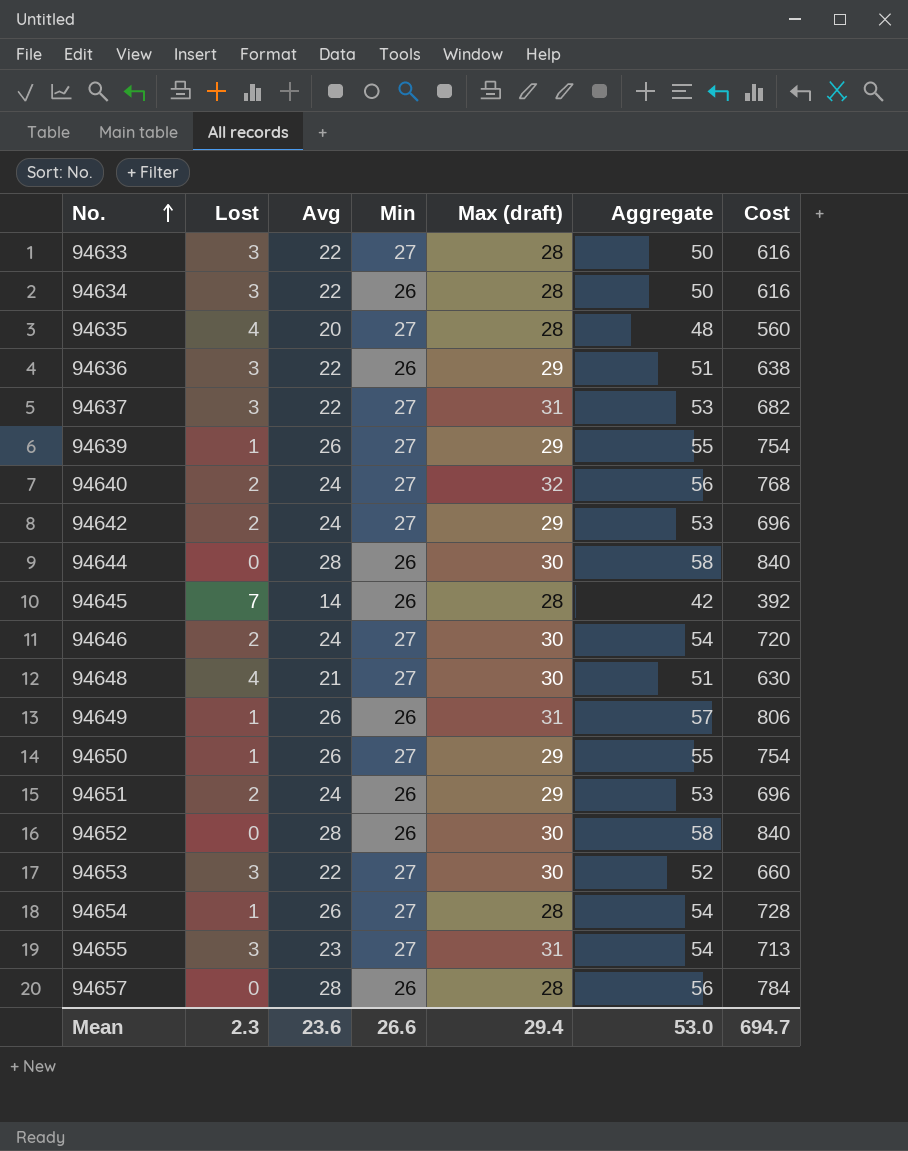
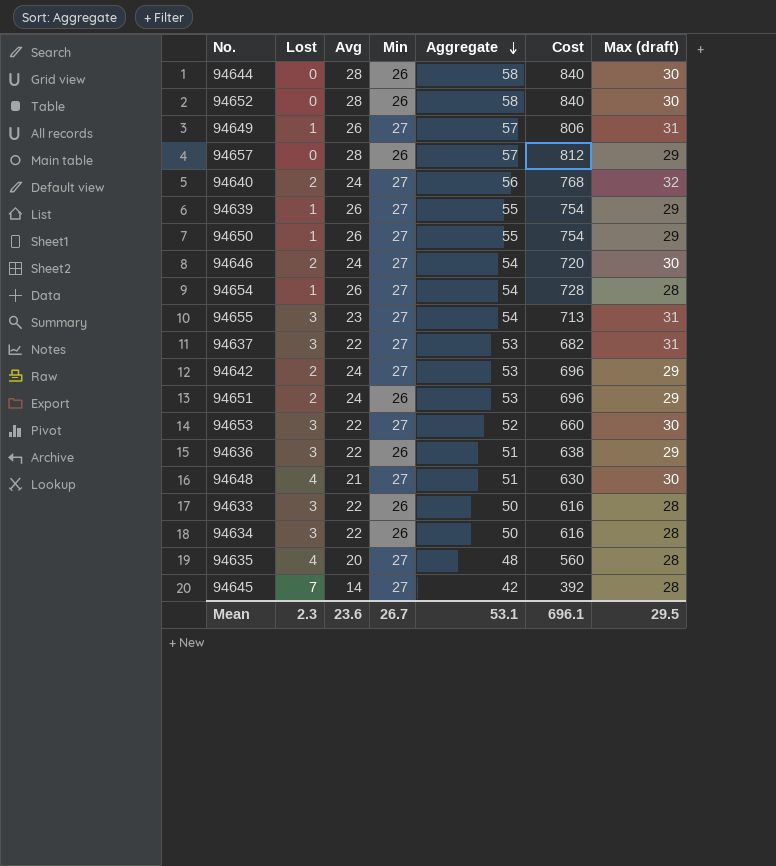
row order: No. ascending -> Aggregate descending
column Max (draft) | position: 5 -> 7
94649 | Min: 26 -> 27
94657 | Aggregate: 56 -> 57
94657 | Cost: 784 -> 812
94657 | Max (draft): 28 -> 29
94633 | Min: 27 -> 26
94645 | Min: 26 -> 27
Mean | Min: 26.6 -> 26.7
Mean | Aggregate: 53.0 -> 53.1
Mean | Cost: 694.7 -> 696.1
Mean | Max (draft): 29.4 -> 29.5

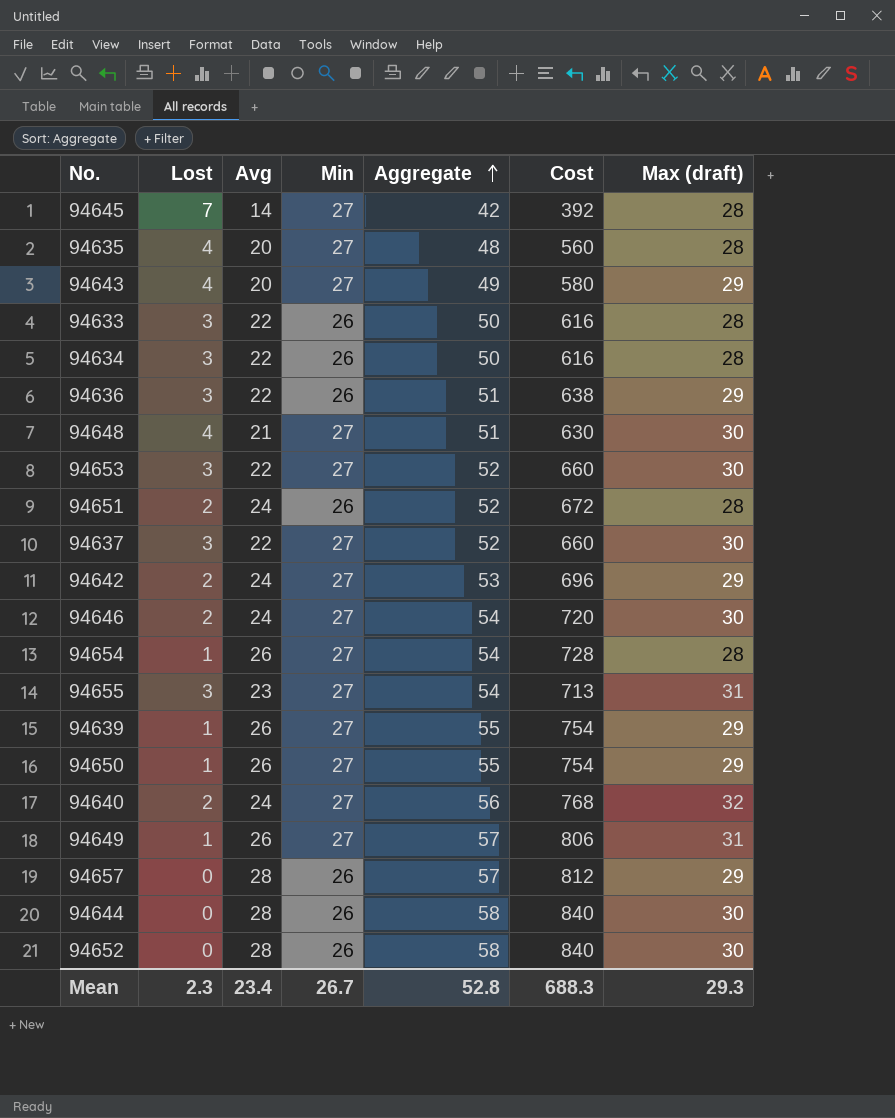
row order: Aggregate descending -> Aggregate ascending
row 94643: none -> 4 | 20 | 27 | 49 | 580 | 29
94651 | Aggregate: 53 -> 52
94651 | Cost: 696 -> 672
94651 | Max (draft): 29 -> 28
94637 | Aggregate: 53 -> 52
94637 | Cost: 682 -> 660
94637 | Max (draft): 31 -> 30
Mean | Avg: 23.6 -> 23.4
Mean | Aggregate: 53.1 -> 52.8
Mean | Cost: 696.1 -> 688.3
Mean | Max (draft): 29.5 -> 29.3

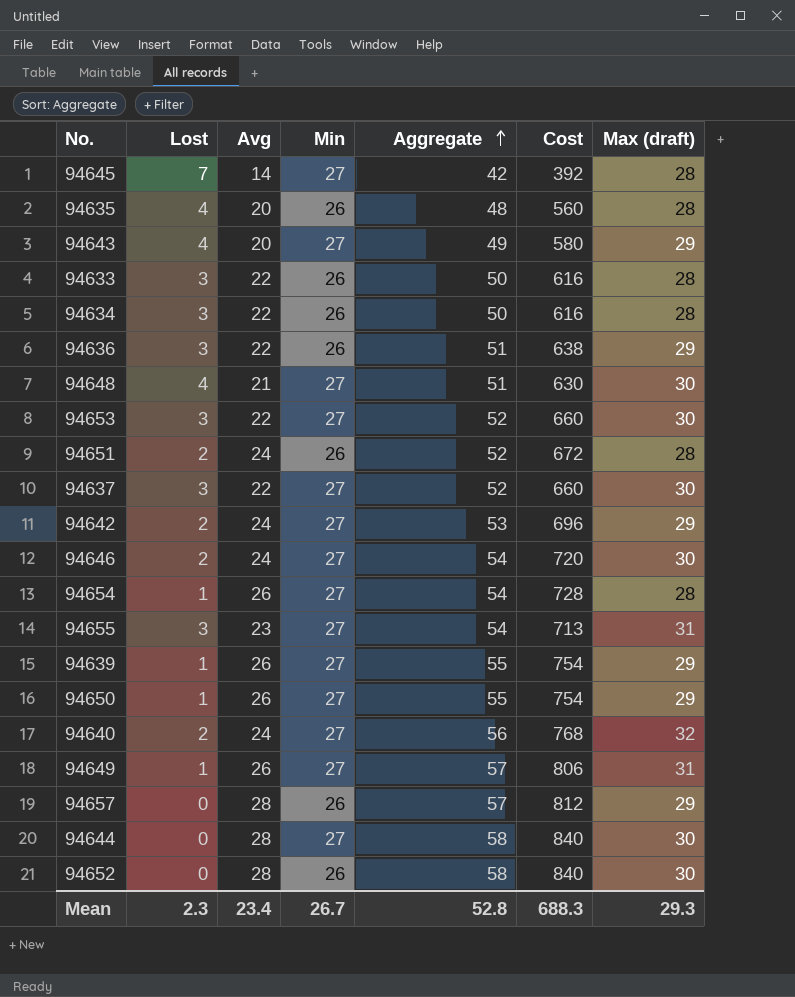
94635 | Min: 27 -> 26
94644 | Min: 26 -> 27

